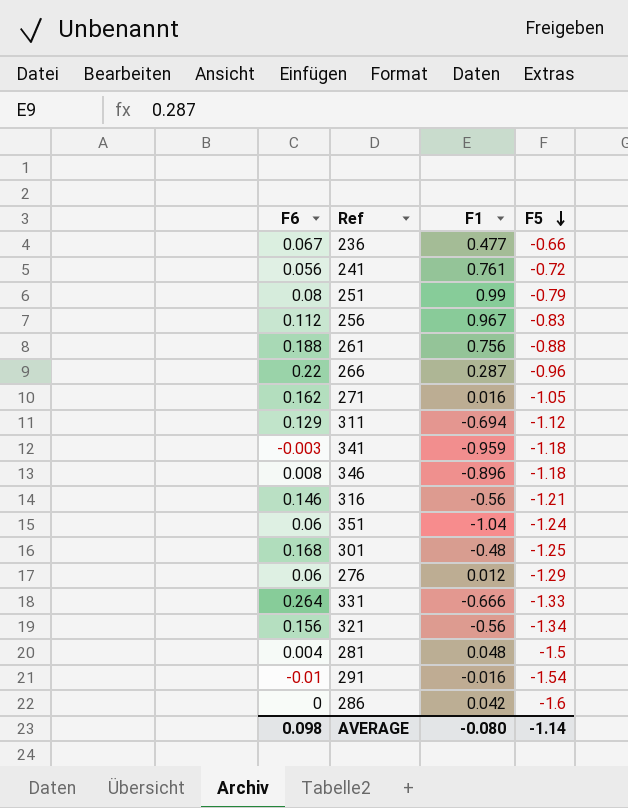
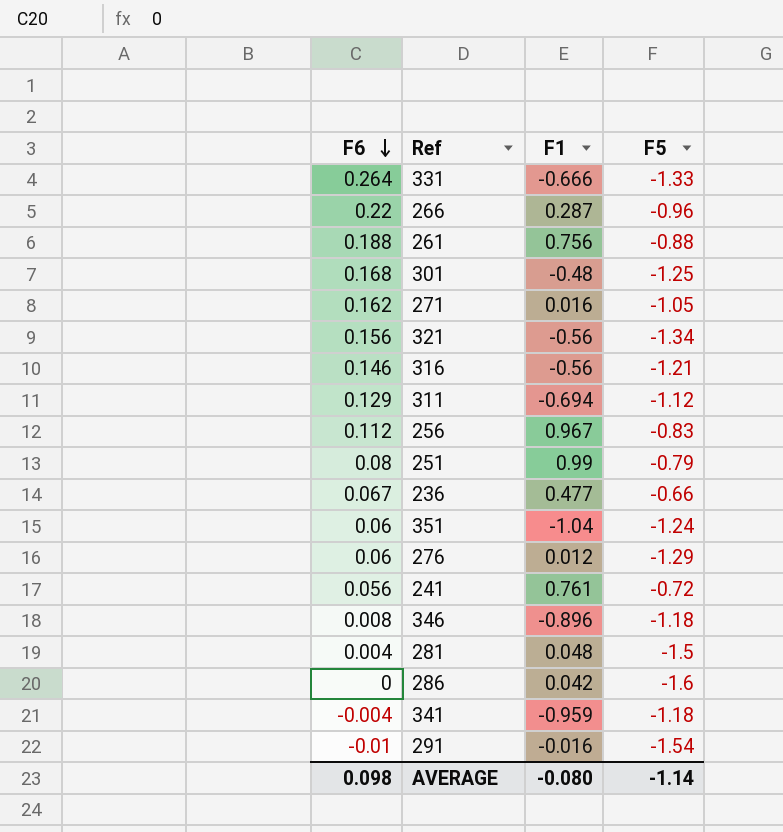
row order: F5 descending -> F6 descending
341 | F6: -0.003 -> -0.004

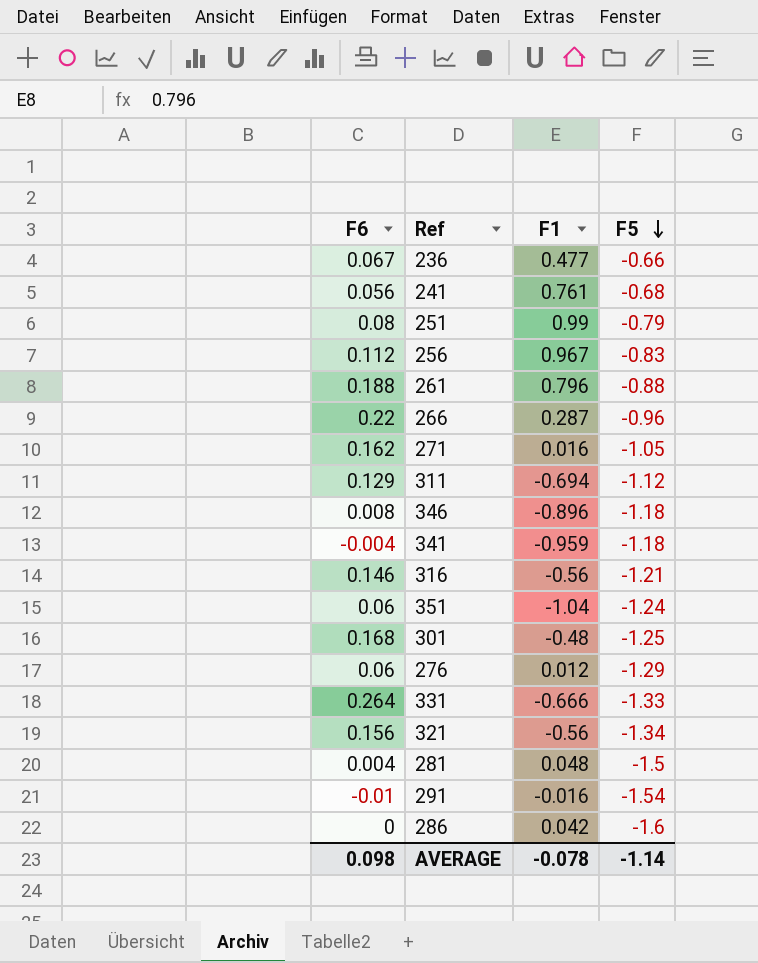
row order: F6 descending -> F5 descending
241 | F5: -0.72 -> -0.68
261 | F1: 0.756 -> 0.796
AVERAGE | F1: -0.080 -> -0.078

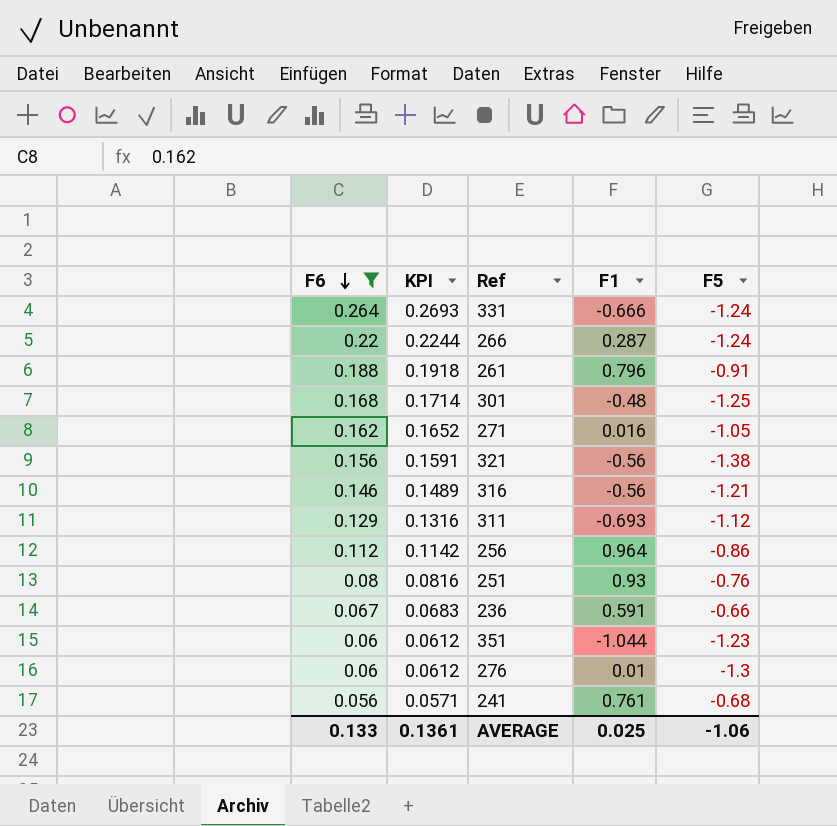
filter: none -> F6 >= 0.056
row order: F5 descending -> F6 descending
column KPI | formula: none -> [F6] * 1.02
331 | F5: -1.33 -> -1.24
266 | F5: -0.96 -> -1.24
261 | F5: -0.88 -> -0.91
321 | F5: -1.34 -> -1.38
311 | F1: -0.694 -> -0.693
256 | F1: 0.967 -> 0.964
256 | F5: -0.83 -> -0.86
251 | F1: 0.99 -> 0.93
251 | F5: -0.79 -> -0.76
236 | F1: 0.477 -> 0.591
351 | F1: -1.04 -> -1.044
351 | F5: -1.24 -> -1.23
276 | F1: 0.012 -> 0.01
276 | F5: -1.29 -> -1.3
AVERAGE | F6: 0.098 -> 0.133
AVERAGE | F1: -0.078 -> 0.025
AVERAGE | F5: -1.14 -> -1.06

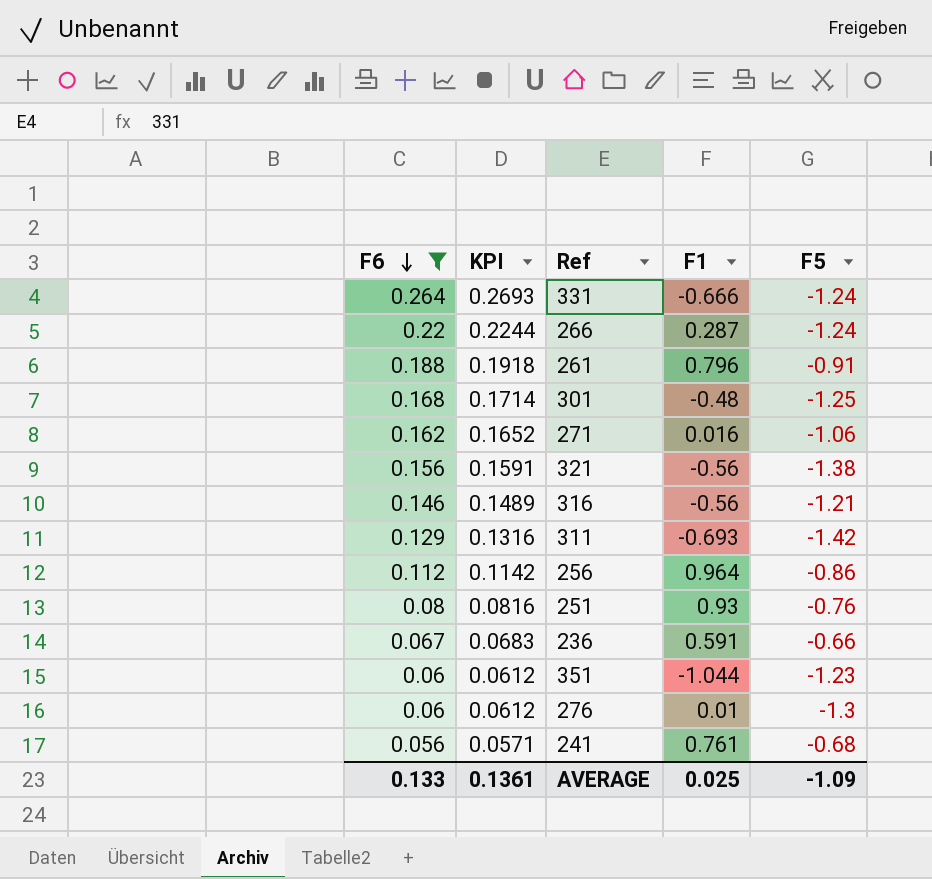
271 | F5: -1.05 -> -1.06
311 | F5: -1.12 -> -1.42
AVERAGE | F5: -1.06 -> -1.09

